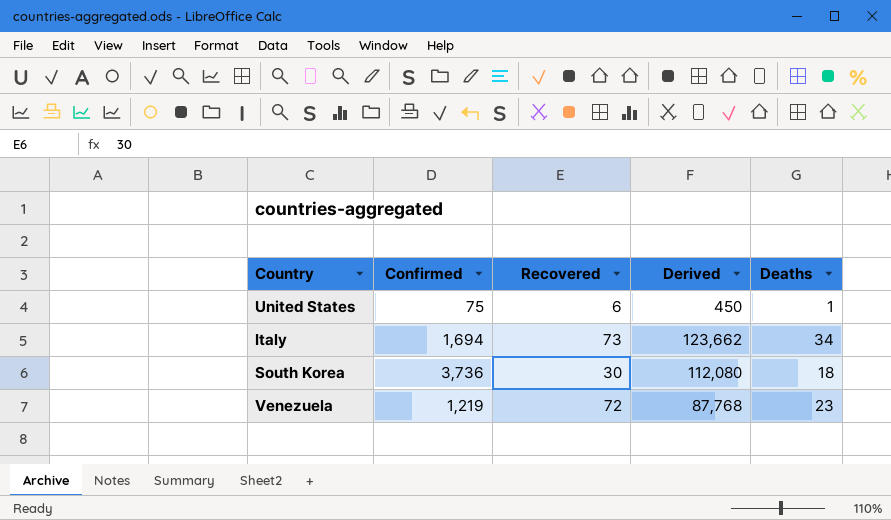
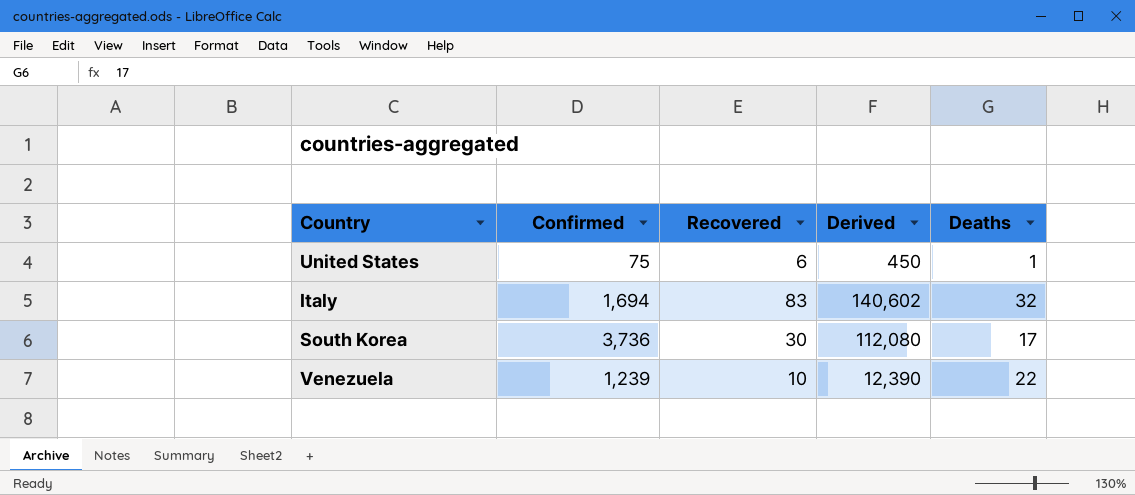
Italy | Recovered: 73 -> 83
Italy | Derived: 123,662 -> 140,602
Italy | Deaths: 34 -> 32
South Korea | Deaths: 18 -> 17
Venezuela | Confirmed: 1,219 -> 1,239
Venezuela | Recovered: 72 -> 10
Venezuela | Derived: 87,768 -> 12,390
Venezuela | Deaths: 23 -> 22

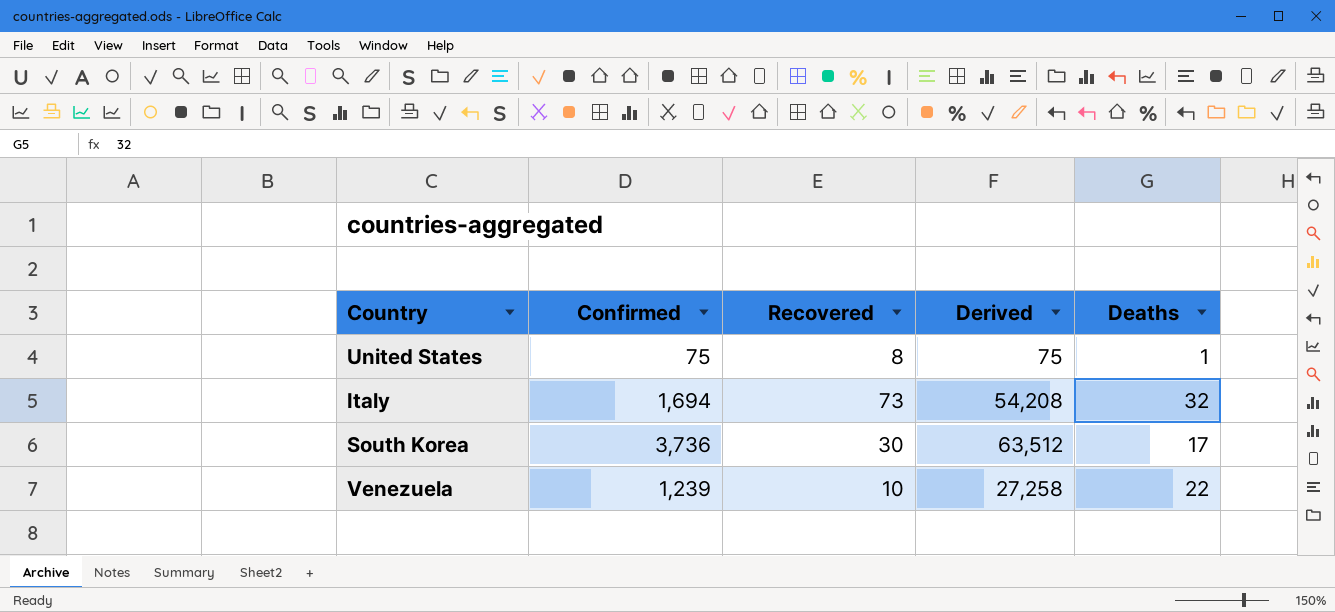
column Derived | formula: [Confirmed] * [Recovered] -> [Confirmed] * [Deaths]
United States | Recovered: 6 -> 8
Italy | Recovered: 83 -> 73

